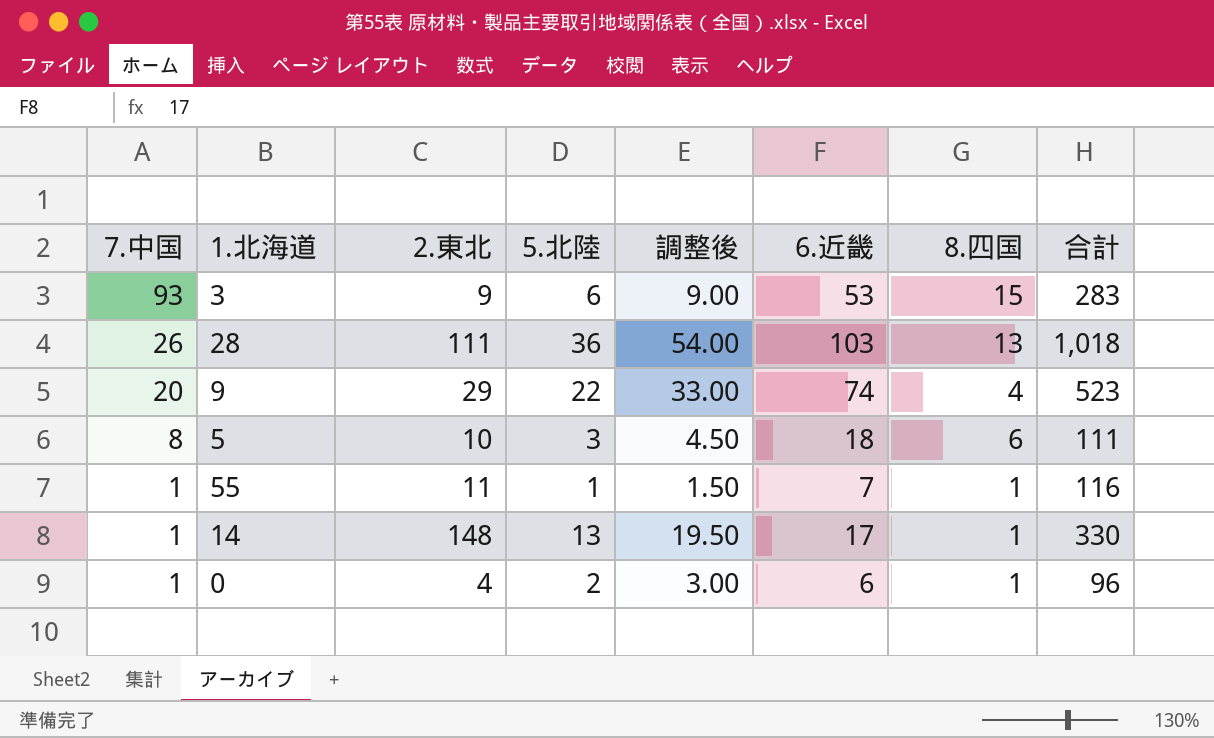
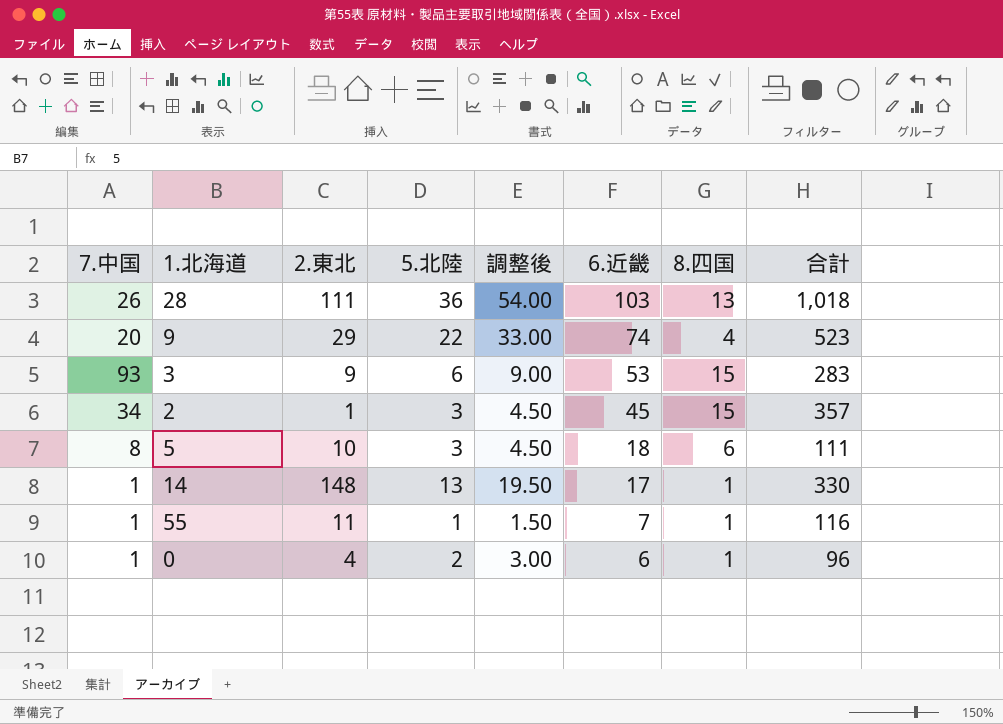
row order: 7.中国 descending -> 6.近畿 descending
row 2: none -> 34 | 1 | 3 | 4.50 | 45 | 15 | 357

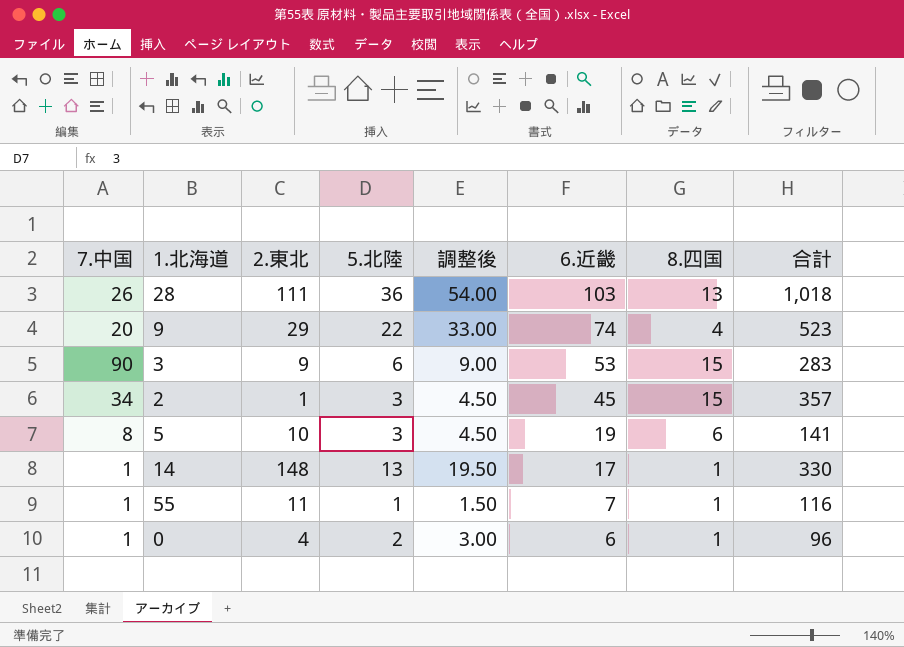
3 | 7.中国: 93 -> 90
5 | 6.近畿: 18 -> 19
5 | 合計: 111 -> 141

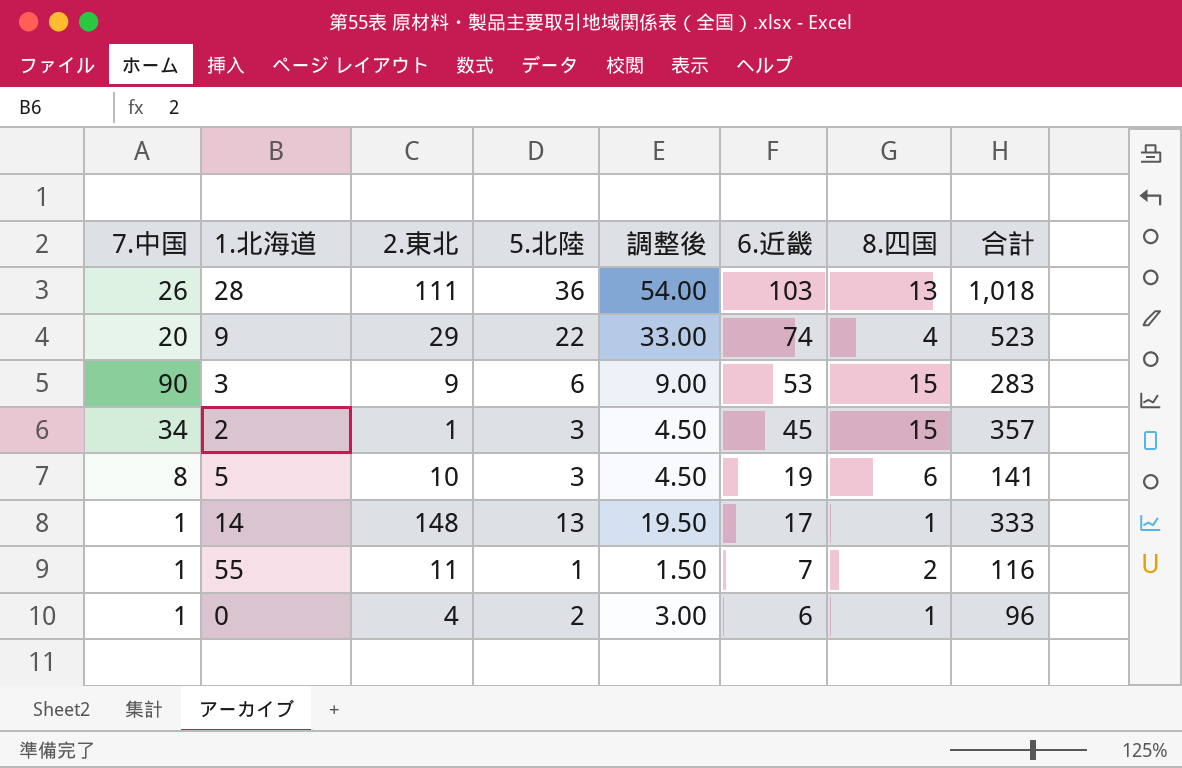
14 | 合計: 330 -> 333
55 | 8.四国: 1 -> 2

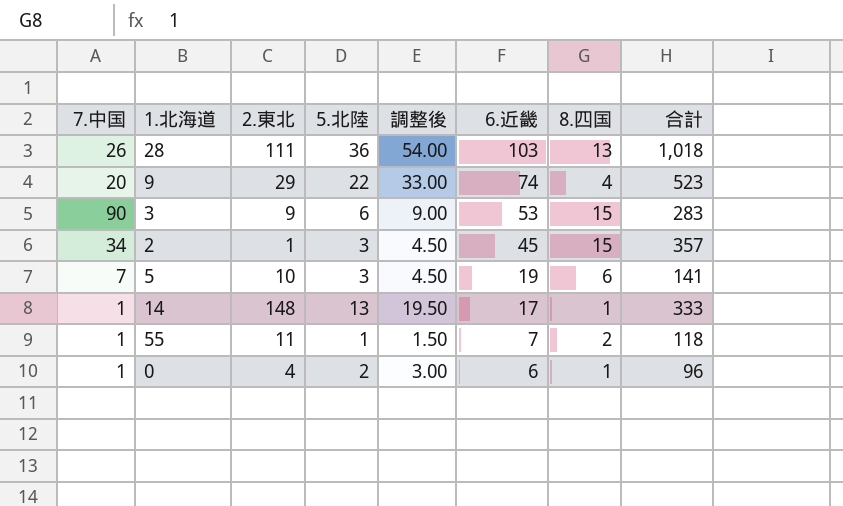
5 | 7.中国: 8 -> 7
55 | 合計: 116 -> 118

